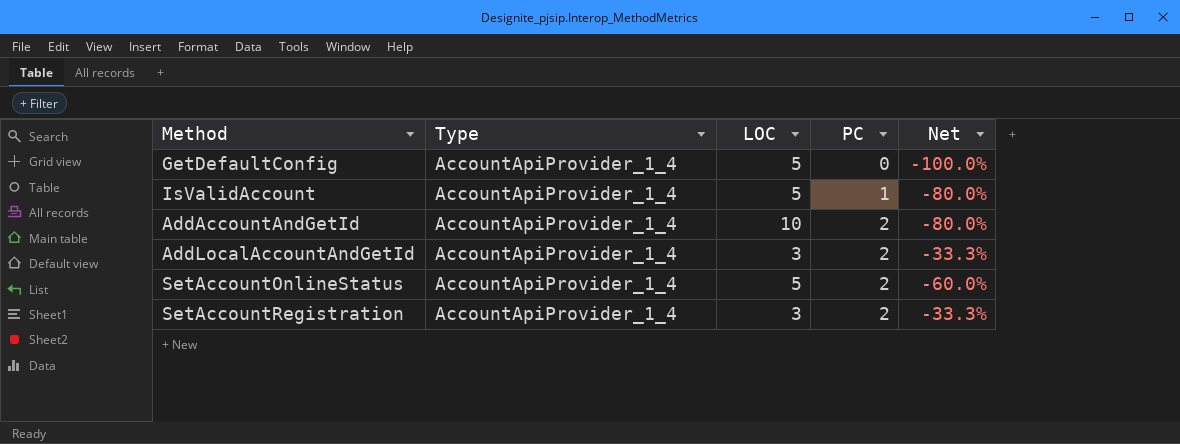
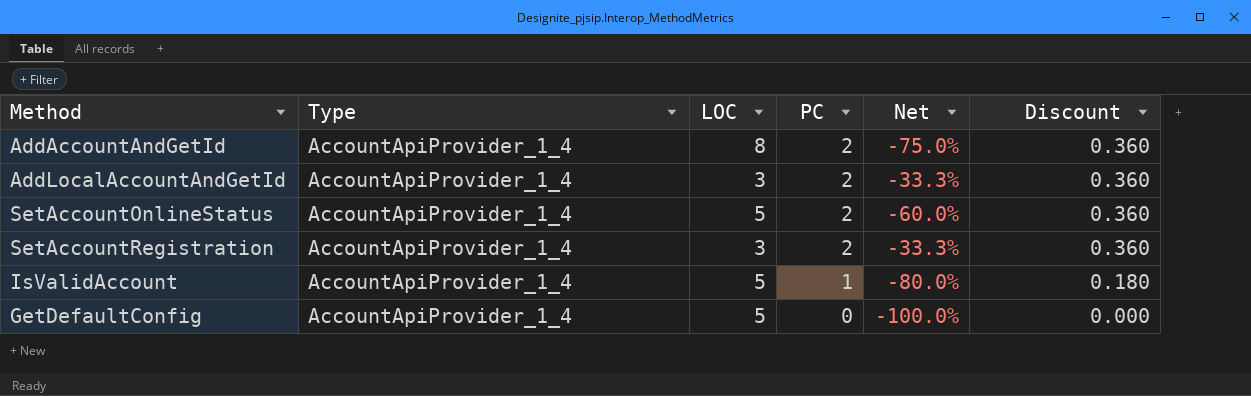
row order: PC ascending -> PC descending
column Discount | formula: none -> [PC] * 0.18
AddAccountAndGetId | LOC: 10 -> 8
AddAccountAndGetId | Net: -80.0% -> -75.0%

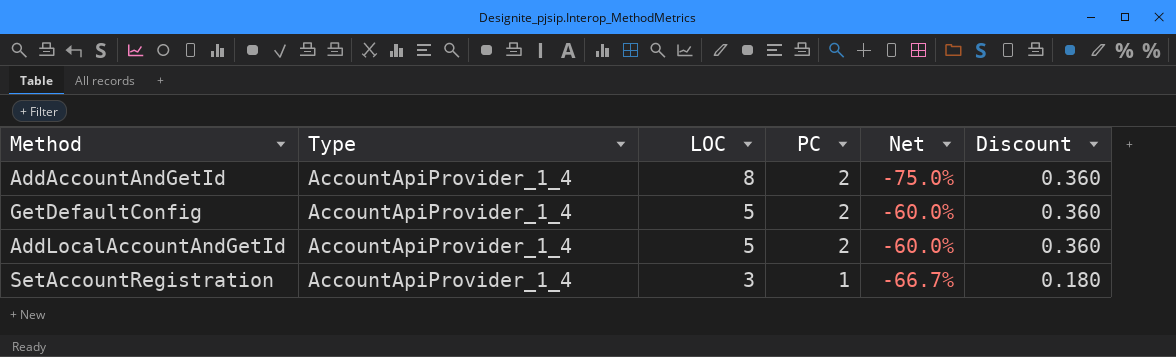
row order: PC descending -> LOC descending
row SetAccountOnlineStatus: AccountApiProvider_1_4 | 5 | 2 | -60.0% | 0.360 -> none
row IsValidAccount: AccountApiProvider_1_4 | 5 | 1 | -80.0% | 0.180 -> none
GetDefaultConfig | PC: 0 -> 2
GetDefaultConfig | Net: -100.0% -> -60.0%
GetDefaultConfig | Discount: 0.000 -> 0.360
AddLocalAccountAndGetId | LOC: 3 -> 5
AddLocalAccountAndGetId | Net: -33.3% -> -60.0%
SetAccountRegistration | PC: 2 -> 1
SetAccountRegistration | Net: -33.3% -> -66.7%
SetAccountRegistration | Discount: 0.360 -> 0.180

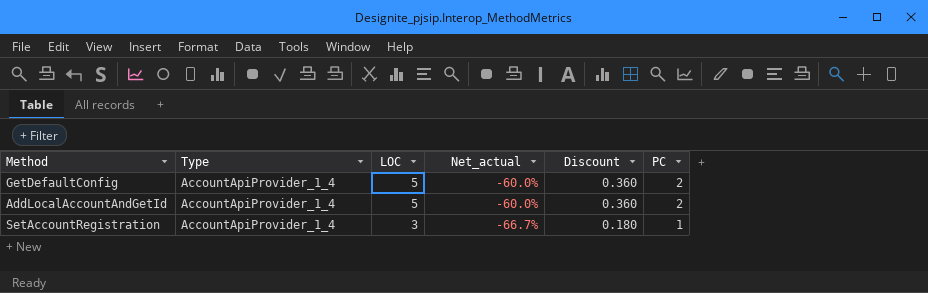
column name: Net -> Net_actual
column PC | position: 4 -> 6
row AddAccountAndGetId: AccountApiProvider_1_4 | 8 | 2 | -75.0% | 0.360 -> none

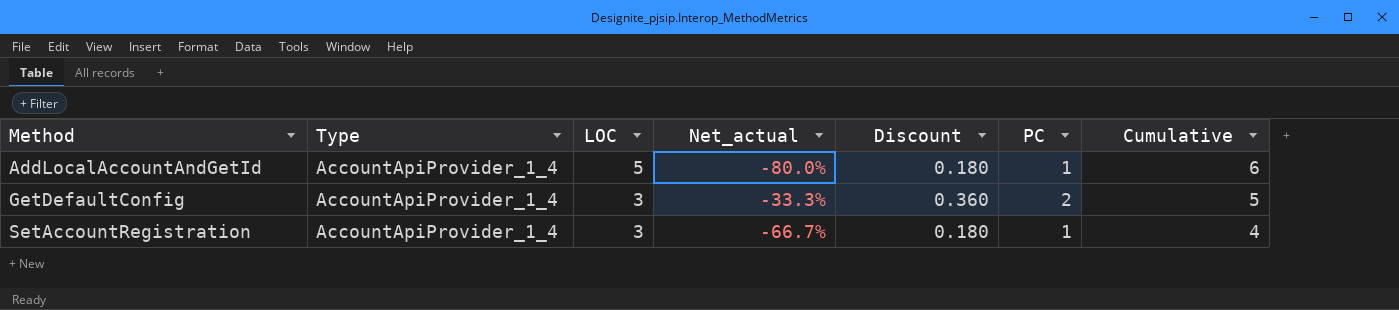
row order: LOC descending -> Method ascending
column Cumulative | formula: none -> [LOC] + [PC]
AddLocalAccountAndGetId | Net_actual: -60.0% -> -80.0%
AddLocalAccountAndGetId | Discount: 0.360 -> 0.180
AddLocalAccountAndGetId | PC: 2 -> 1
GetDefaultConfig | LOC: 5 -> 3
GetDefaultConfig | Net_actual: -60.0% -> -33.3%

